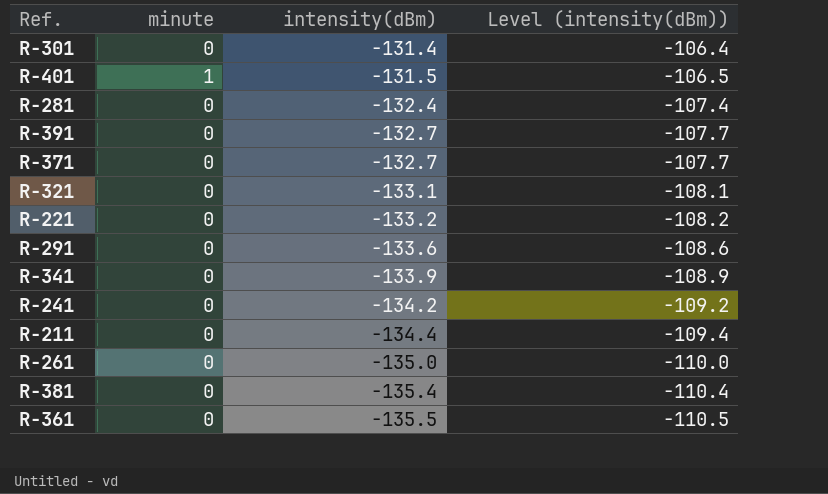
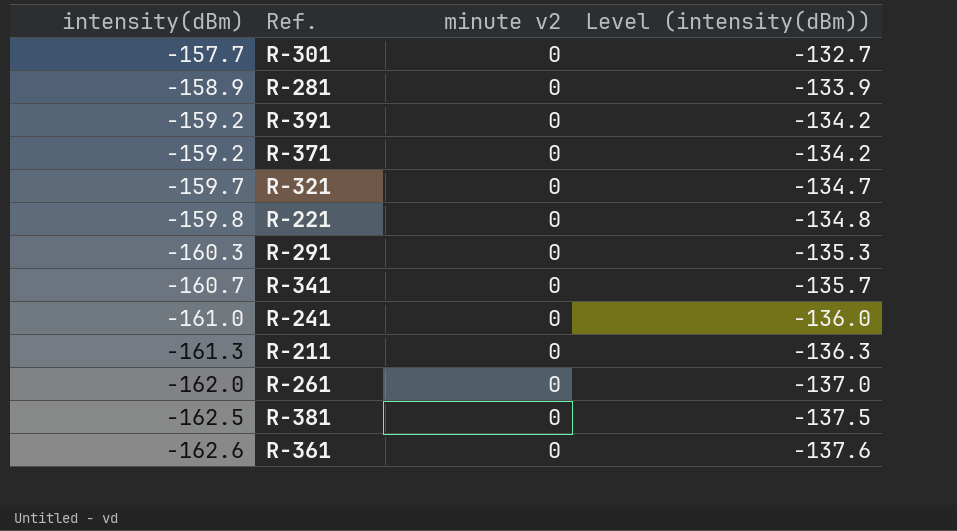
column intensity(dBm) | position: 3 -> 1
column name: minute -> minute v2
row R-401: 1 | -131.5 | -106.5 -> none
R-301 | intensity(dBm): -131.4 -> -157.7
R-301 | Level (intensity(dBm)): -106.4 -> -132.7
R-281 | intensity(dBm): -132.4 -> -158.9
R-281 | Level (intensity(dBm)): -107.4 -> -133.9
R-391 | intensity(dBm): -132.7 -> -159.2
R-391 | Level (intensity(dBm)): -107.7 -> -134.2
R-371 | intensity(dBm): -132.7 -> -159.2
R-371 | Level (intensity(dBm)): -107.7 -> -134.2
R-321 | intensity(dBm): -133.1 -> -159.7
R-321 | Level (intensity(dBm)): -108.1 -> -134.7
R-221 | intensity(dBm): -133.2 -> -159.8
R-221 | Level (intensity(dBm)): -108.2 -> -134.8
R-291 | intensity(dBm): -133.6 -> -160.3
R-291 | Level (intensity(dBm)): -108.6 -> -135.3
R-341 | intensity(dBm): -133.9 -> -160.7
R-341 | Level (intensity(dBm)): -108.9 -> -135.7
R-241 | intensity(dBm): -134.2 -> -161.0
R-241 | Level (intensity(dBm)): -109.2 -> -136.0
R-211 | intensity(dBm): -134.4 -> -161.3
R-211 | Level (intensity(dBm)): -109.4 -> -136.3
R-261 | intensity(dBm): -135.0 -> -162.0
R-261 | Level (intensity(dBm)): -110.0 -> -137.0
R-381 | intensity(dBm): -135.4 -> -162.5
R-381 | Level (intensity(dBm)): -110.4 -> -137.5
R-361 | intensity(dBm): -135.5 -> -162.6
R-361 | Level (intensity(dBm)): -110.5 -> -137.6

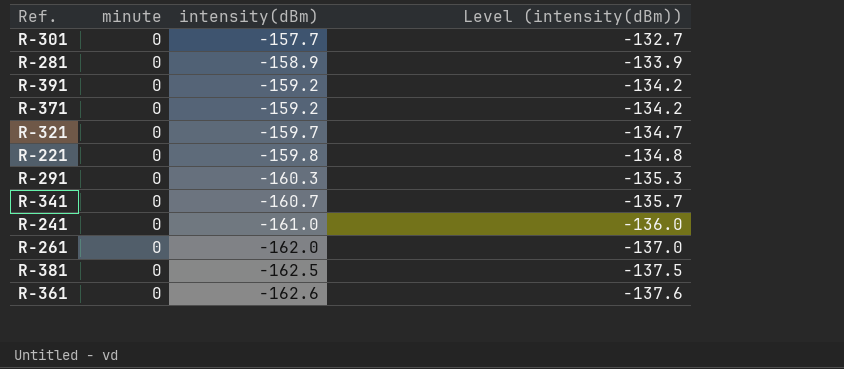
column name: minute v2 -> minute
column intensity(dBm) | position: 1 -> 3
row R-211: -161.3 | 0 | -136.3 -> none

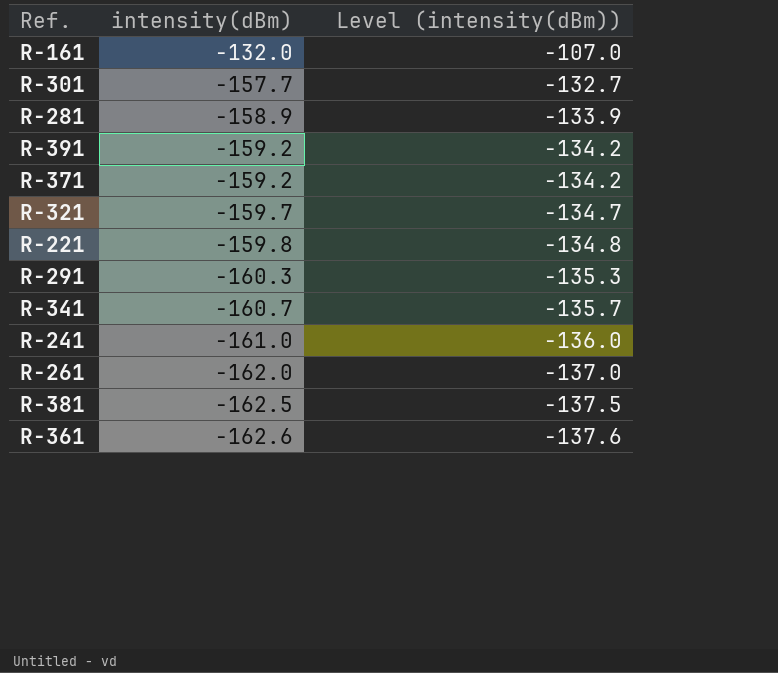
column minute | position: 2 -> none
row R-161: none -> -132.0 | -107.0

